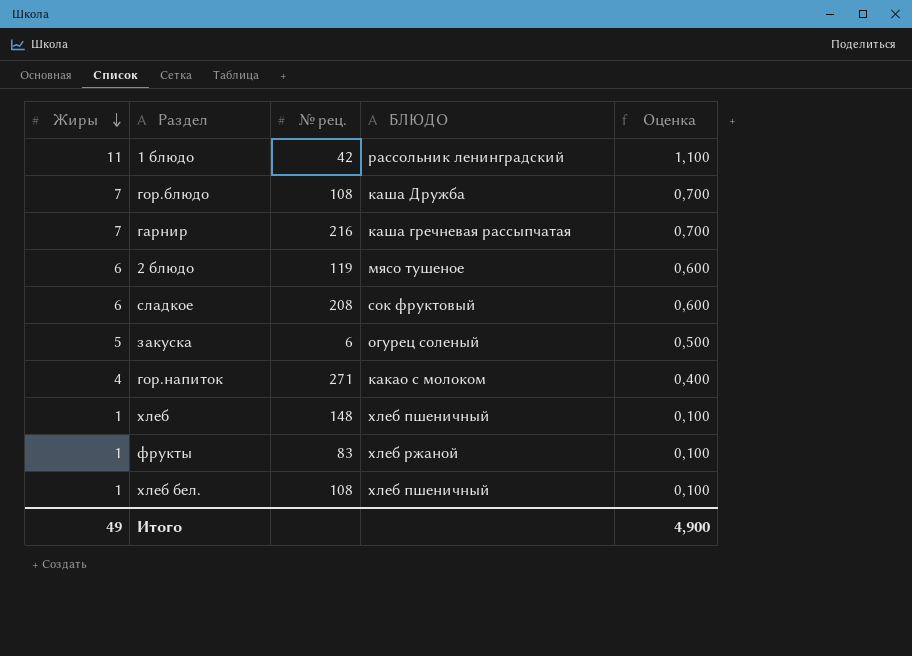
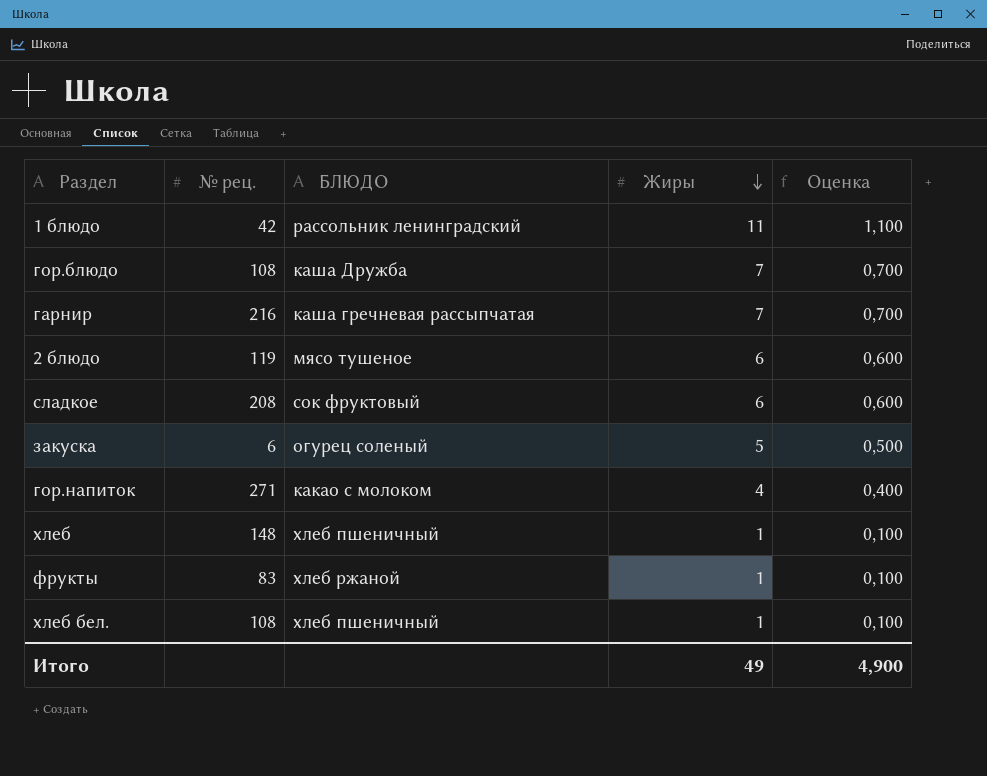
column Жиры | position: 1 -> 4

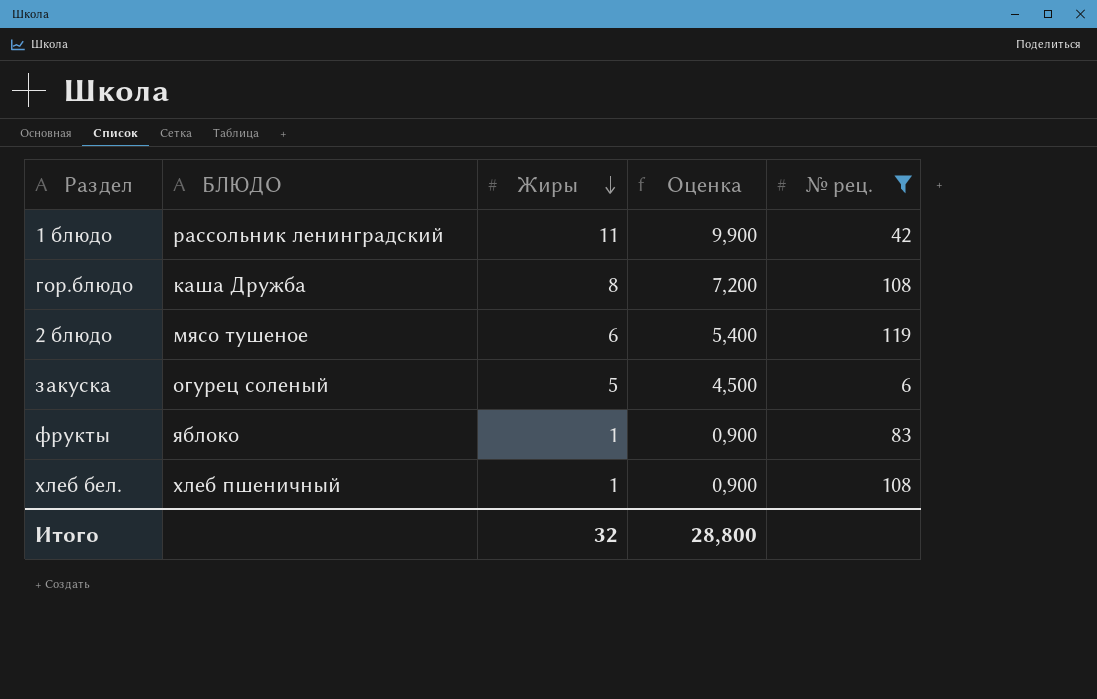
filter: none -> № рец. <= 119
column Оценка | formula: [Жиры] * 0,1 -> [Жиры] * 0,9
column № рец. | position: 2 -> 5
гор.блюдо | Жиры: 7 -> 8
фрукты | БЛЮДО: хлеб ржаной -> яблоко
Итого | Жиры: 49 -> 32
Итого | Оценка: 4,900 -> 28,800

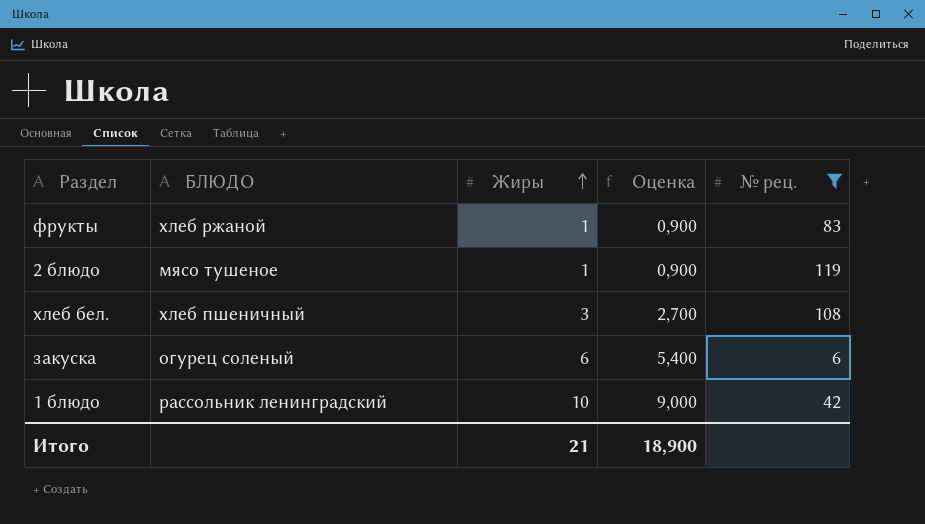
row order: Жиры descending -> Жиры ascending
row гор.блюдо: каша Дружба | 8 | 7,200 | 108 -> none
фрукты | БЛЮДО: яблоко -> хлеб ржаной
2 блюдо | Жиры: 6 -> 1
2 блюдо | Оценка: 5,400 -> 0,900
хлеб бел. | Жиры: 1 -> 3
хлеб бел. | Оценка: 0,900 -> 2,700
закуска | Жиры: 5 -> 6
закуска | Оценка: 4,500 -> 5,400
1 блюдо | Жиры: 11 -> 10
1 блюдо | Оценка: 9,900 -> 9,000
Итого | Жиры: 32 -> 21
Итого | Оценка: 28,800 -> 18,900

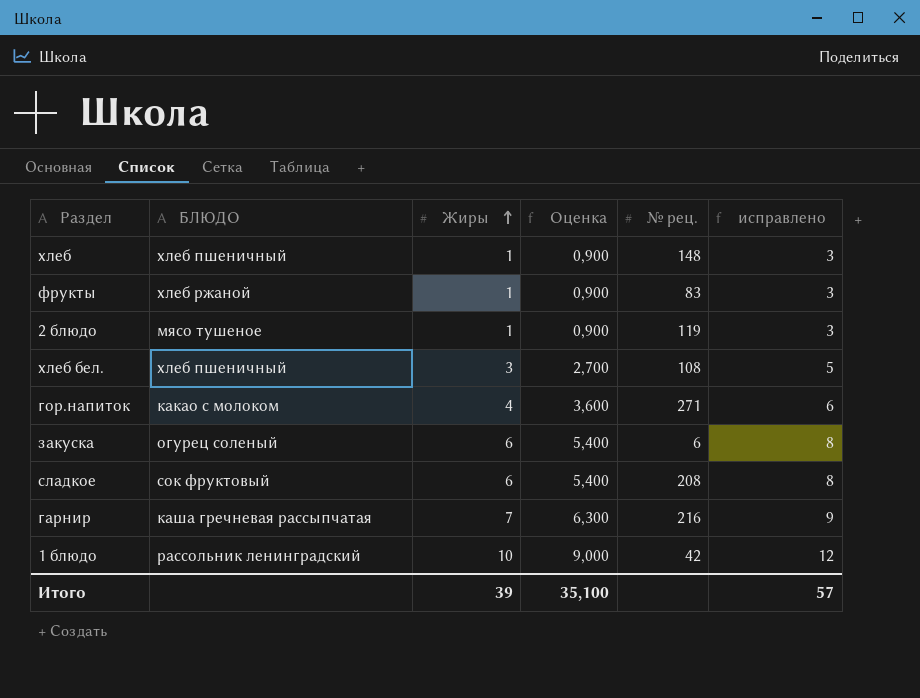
filter: № рец. <= 119 -> none
column исправлено | formula: none -> [Жиры] + 2
Итого | Жиры: 21 -> 39
Итого | Оценка: 18,900 -> 35,100

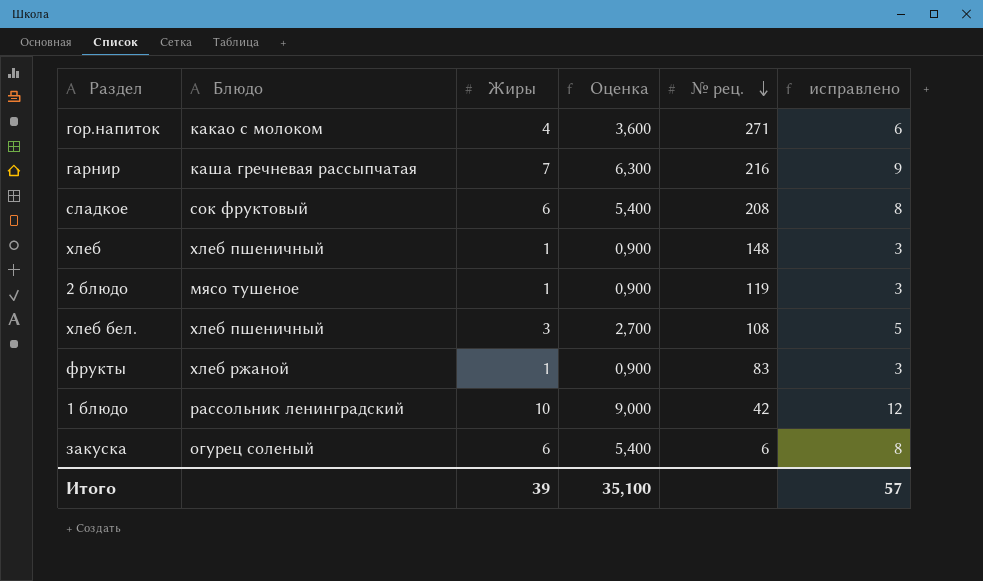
row order: Жиры ascending -> № рец. descending
column name: БЛЮДО -> Блюдо

